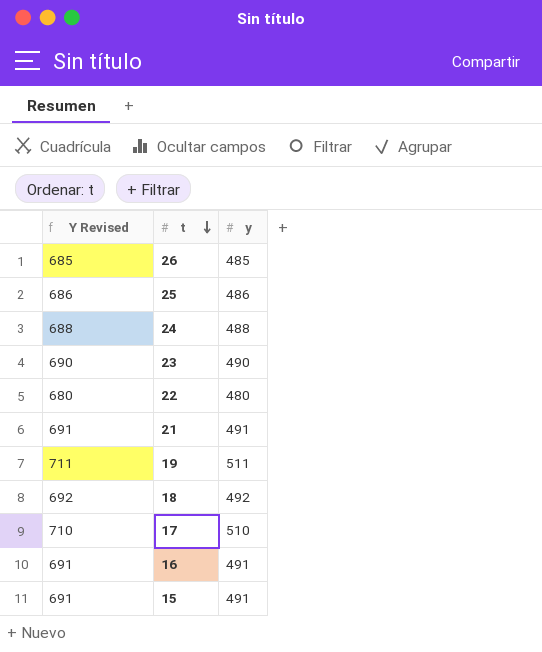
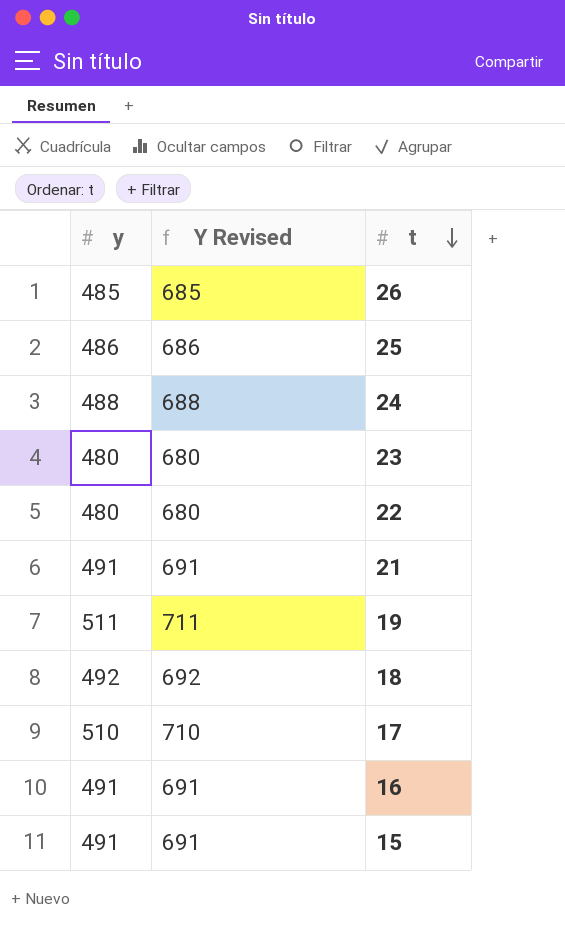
column y | position: 3 -> 1
23 | y: 490 -> 480
23 | Y Revised: 690 -> 680

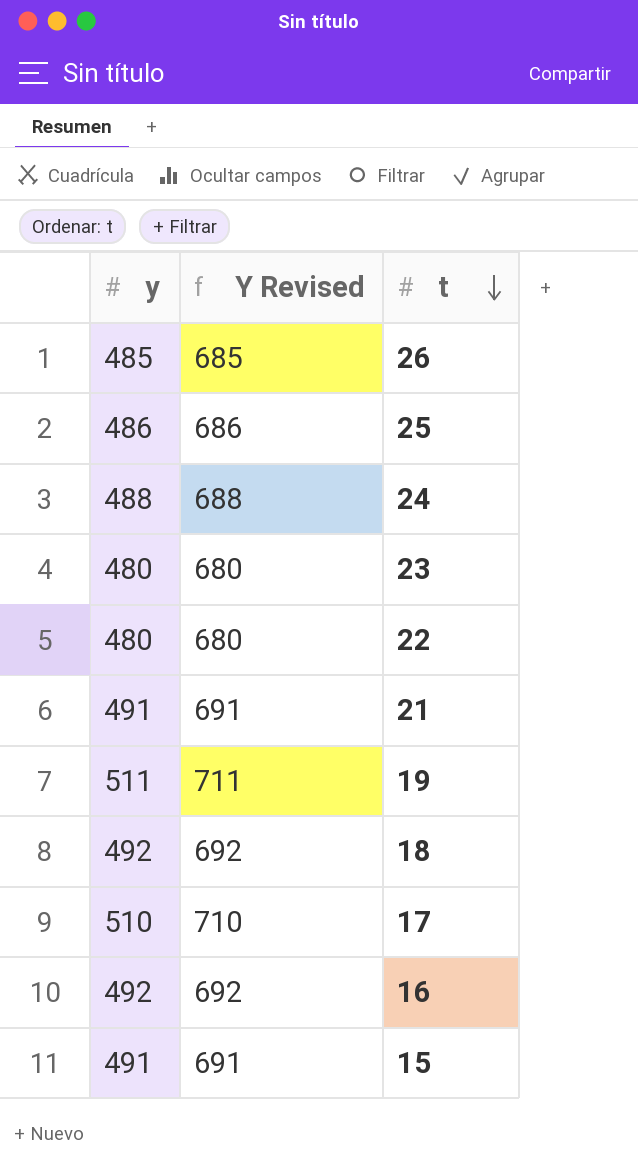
16 | y: 491 -> 492
16 | Y Revised: 691 -> 692

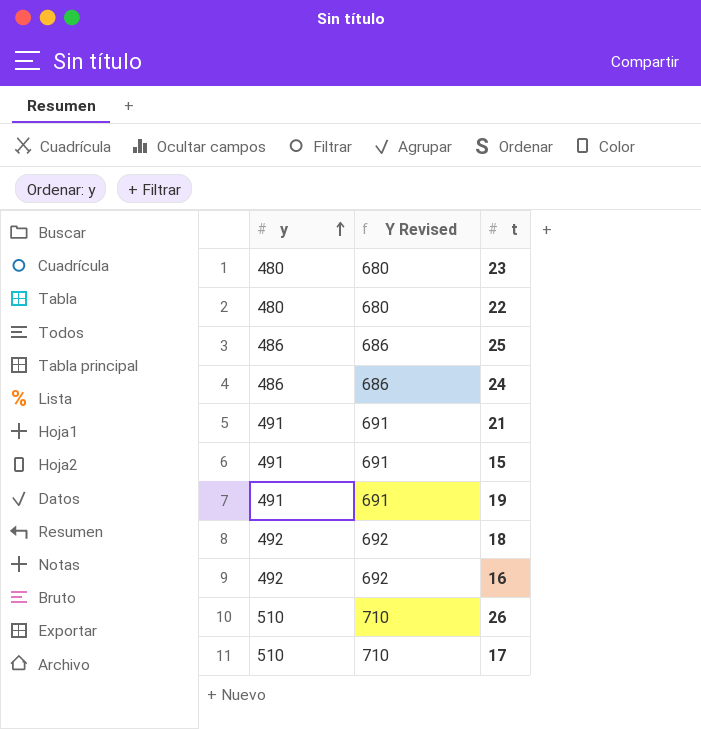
row order: t descending -> y ascending
24 | y: 488 -> 486
24 | Y Revised: 688 -> 686
19 | y: 511 -> 491
19 | Y Revised: 711 -> 691
26 | y: 485 -> 510
26 | Y Revised: 685 -> 710

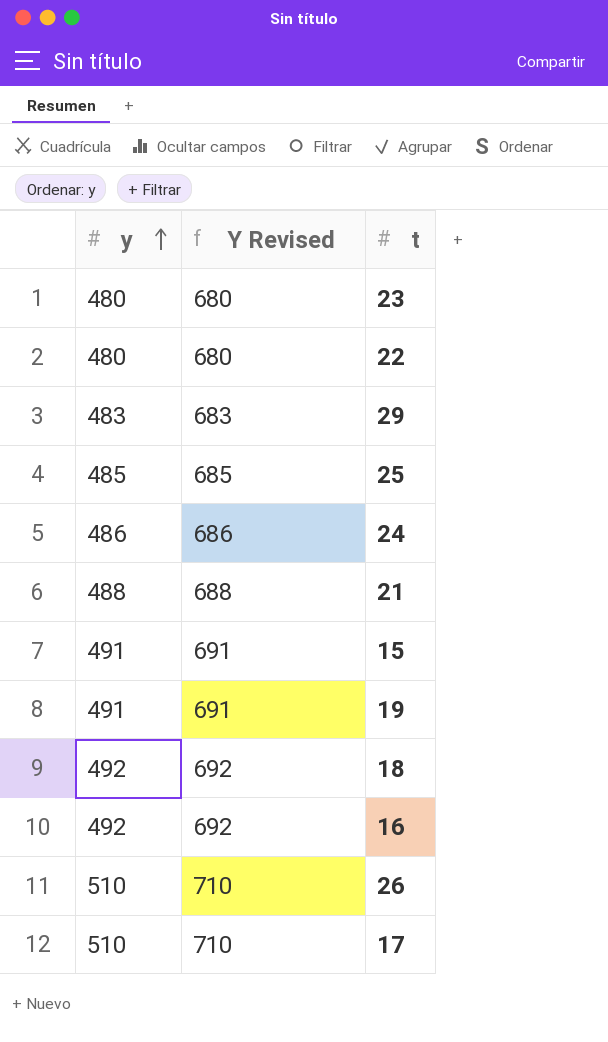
row 29: none -> 483 | 683
25 | y: 486 -> 485
25 | Y Revised: 686 -> 685
21 | y: 491 -> 488
21 | Y Revised: 691 -> 688

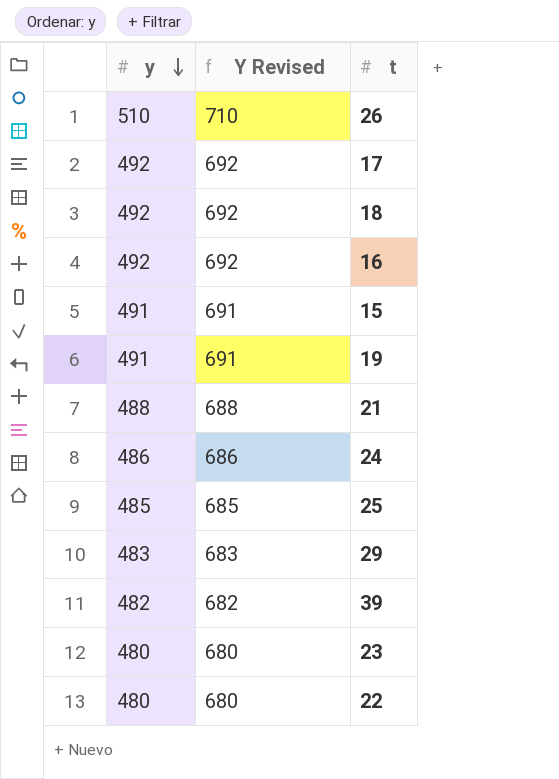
row order: y ascending -> y descending
17 | y: 510 -> 492
17 | Y Revised: 710 -> 692
row 39: none -> 482 | 682

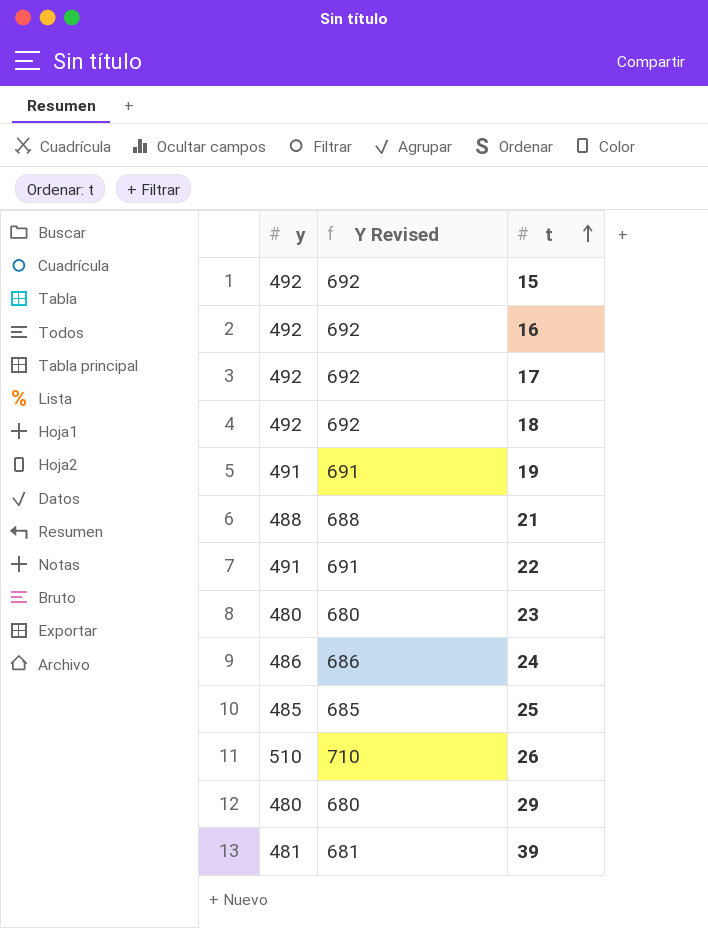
row order: y descending -> t ascending
15 | y: 491 -> 492
15 | Y Revised: 691 -> 692
22 | y: 480 -> 491
22 | Y Revised: 680 -> 691
29 | y: 483 -> 480
29 | Y Revised: 683 -> 680
39 | y: 482 -> 481
39 | Y Revised: 682 -> 681

